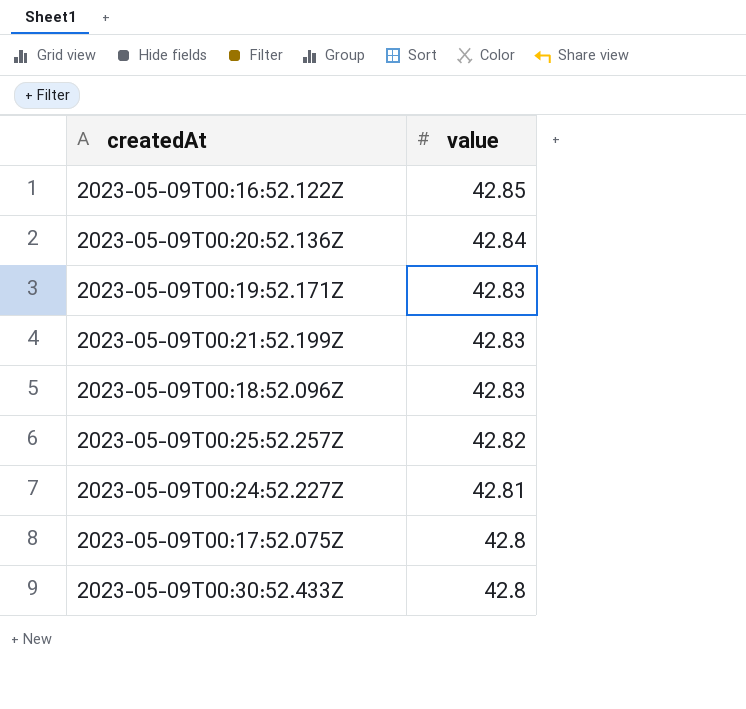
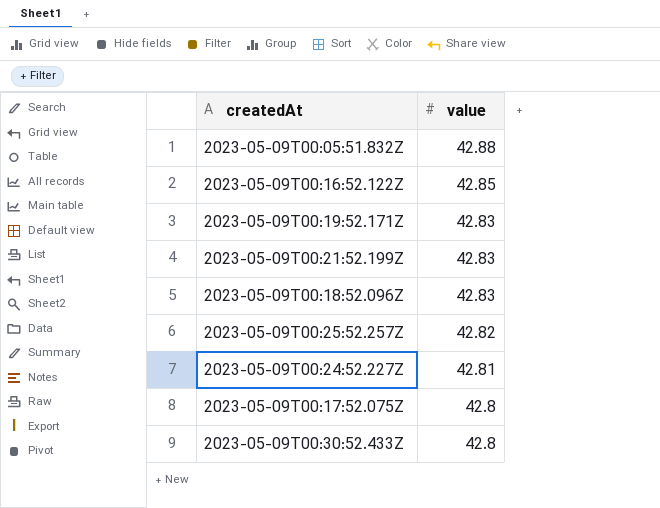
row 2023-05-09T00:20:52.136Z: 42.84 -> none
row 2023-05-09T00:05:51.832Z: none -> 42.88

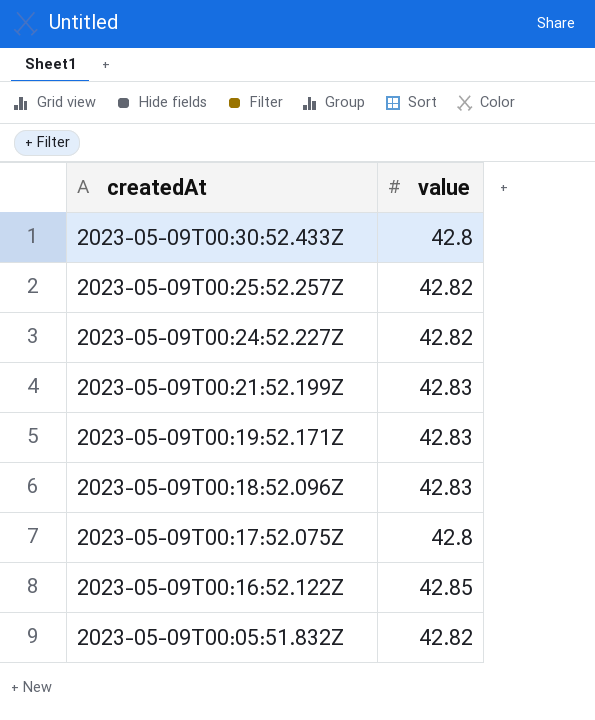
row order: value descending -> createdAt descending
2023-05-09T00:24:52.227Z | value: 42.81 -> 42.82
2023-05-09T00:05:51.832Z | value: 42.88 -> 42.82

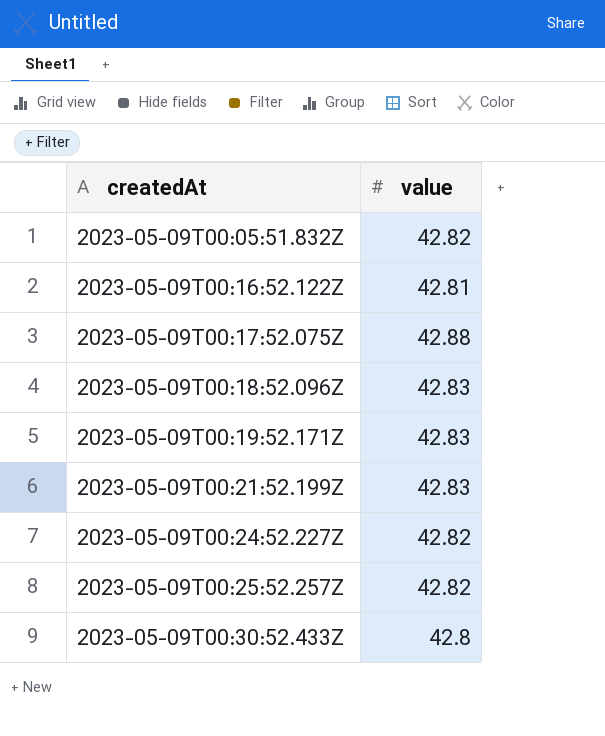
row order: createdAt descending -> createdAt ascending
2023-05-09T00:16:52.122Z | value: 42.85 -> 42.81
2023-05-09T00:17:52.075Z | value: 42.8 -> 42.88

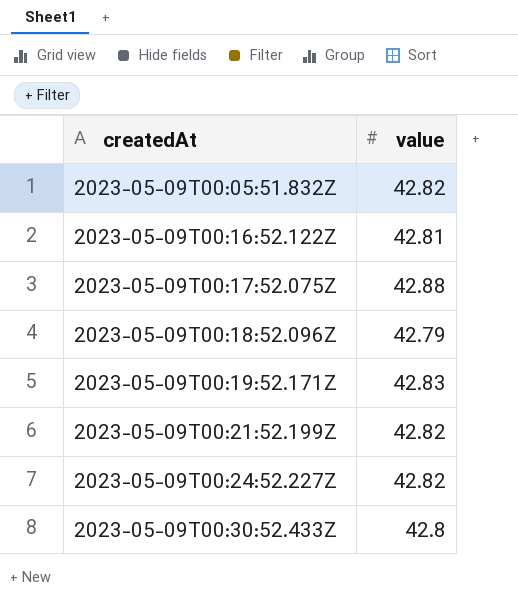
row 2023-05-09T00:25:52.257Z: 42.82 -> none
2023-05-09T00:18:52.096Z | value: 42.83 -> 42.79
2023-05-09T00:21:52.199Z | value: 42.83 -> 42.82

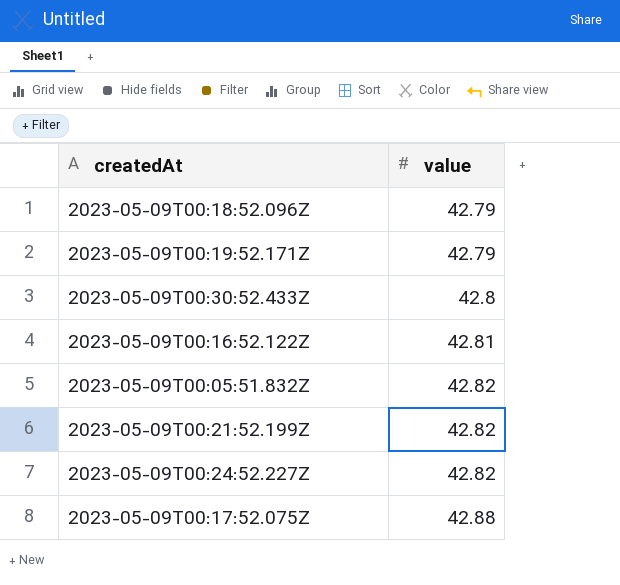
row order: createdAt ascending -> value ascending
2023-05-09T00:19:52.171Z | value: 42.83 -> 42.79

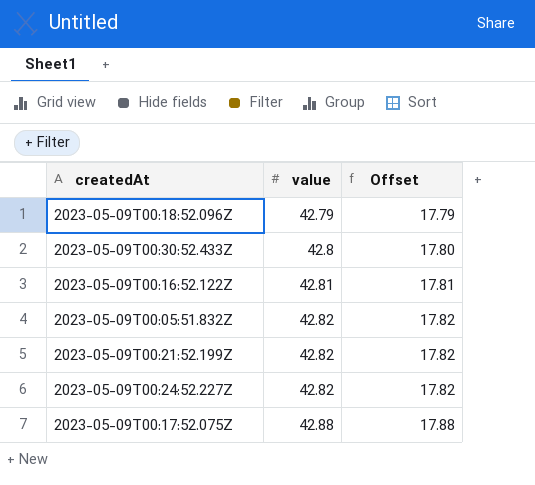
column Offset | formula: none -> [value] - 25
row 2023-05-09T00:19:52.171Z: 42.79 -> none

